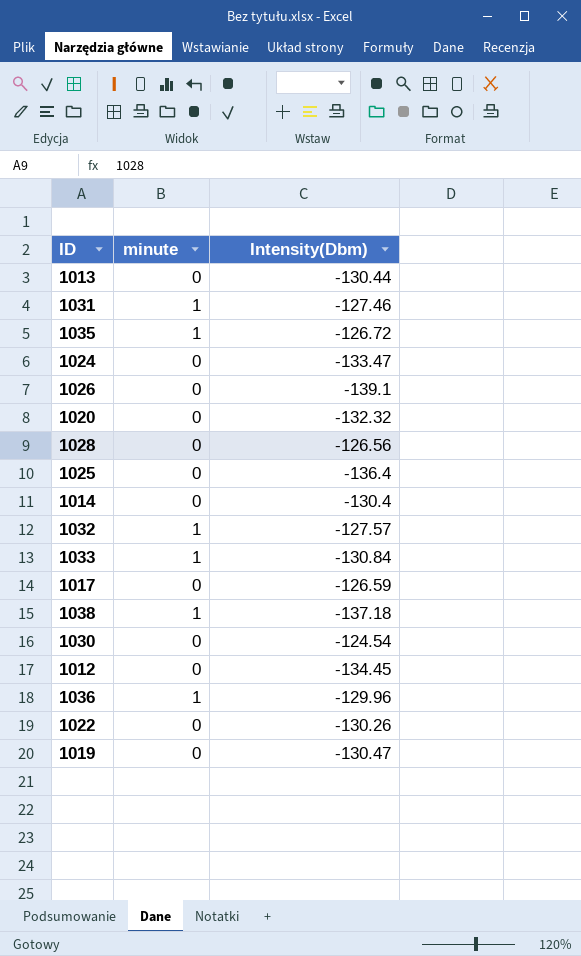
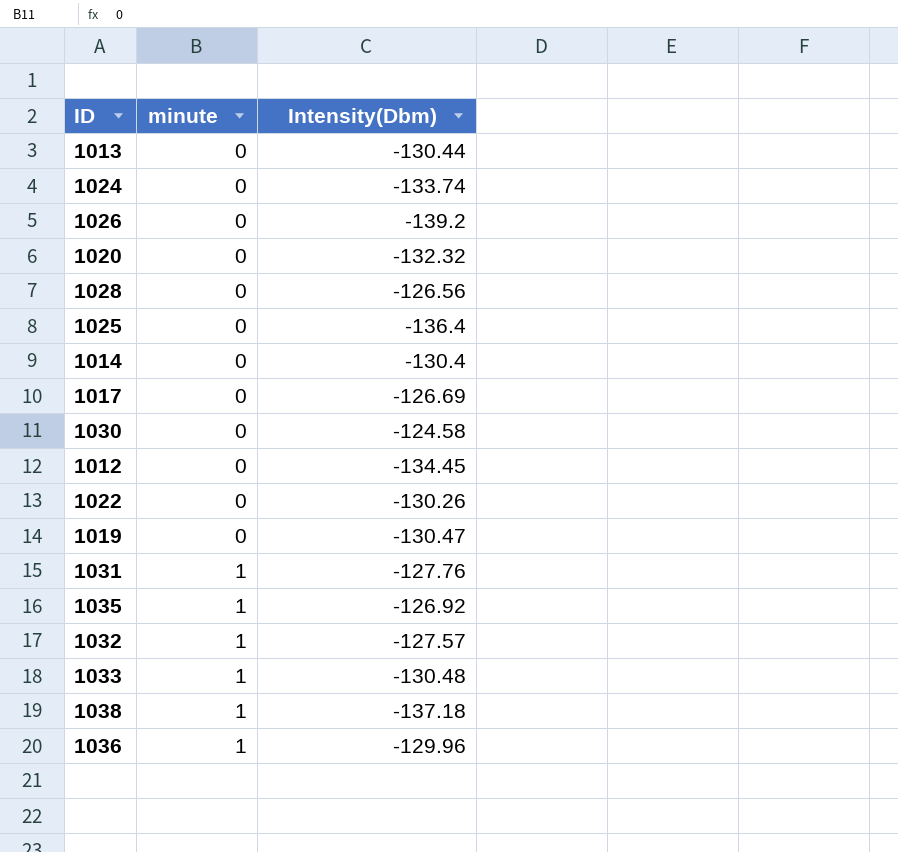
row order: none -> minute ascending
1024 | Intensity(Dbm): -133.47 -> -133.74
1026 | Intensity(Dbm): -139.1 -> -139.2
1017 | Intensity(Dbm): -126.59 -> -126.69
1030 | Intensity(Dbm): -124.54 -> -124.58
1031 | Intensity(Dbm): -127.46 -> -127.76
1035 | Intensity(Dbm): -126.72 -> -126.92
1033 | Intensity(Dbm): -130.84 -> -130.48

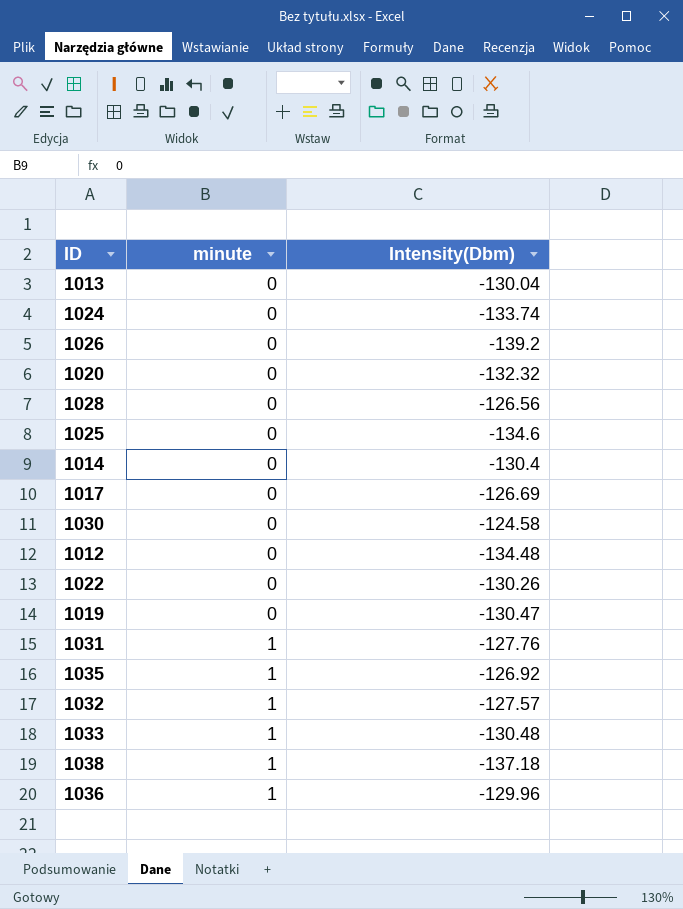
1013 | Intensity(Dbm): -130.44 -> -130.04
1025 | Intensity(Dbm): -136.4 -> -134.6
1012 | Intensity(Dbm): -134.45 -> -134.48

